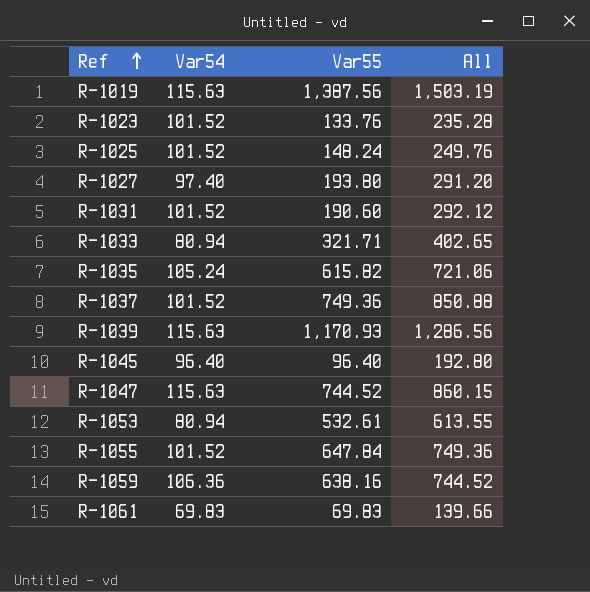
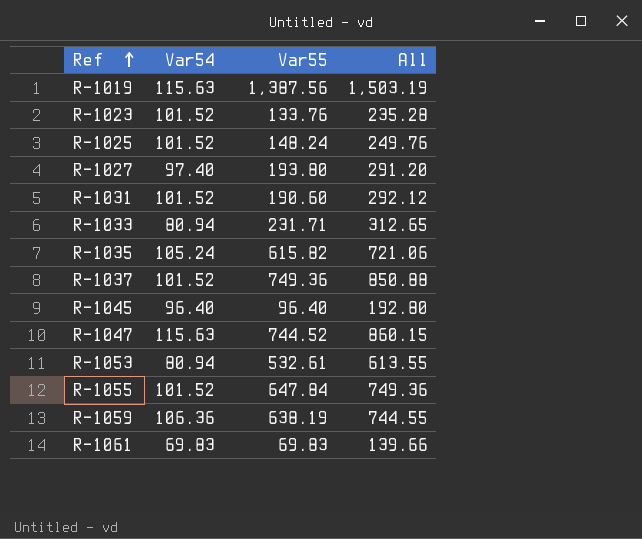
row R-1039: 115.63 | 1,170.93 | 1,286.56 -> none
R-1033 | Var55: 321.71 -> 231.71
R-1033 | All: 402.65 -> 312.65
R-1059 | Var55: 638.16 -> 638.19
R-1059 | All: 744.52 -> 744.55

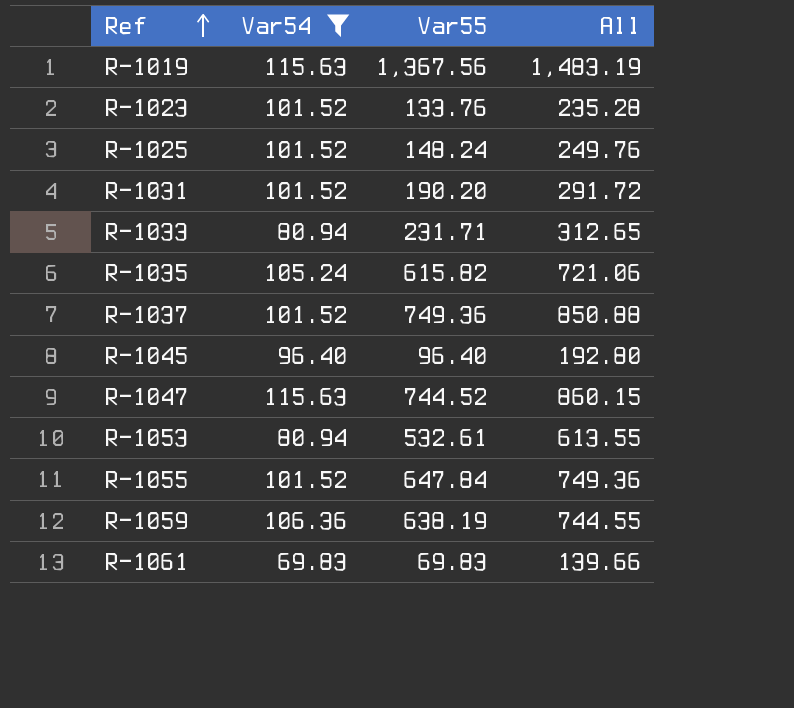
filter: none -> Var54 != 97.40
R-1019 | Var55: 1,387.56 -> 1,367.56
R-1019 | All: 1,503.19 -> 1,483.19
R-1031 | Var55: 190.60 -> 190.20
R-1031 | All: 292.12 -> 291.72

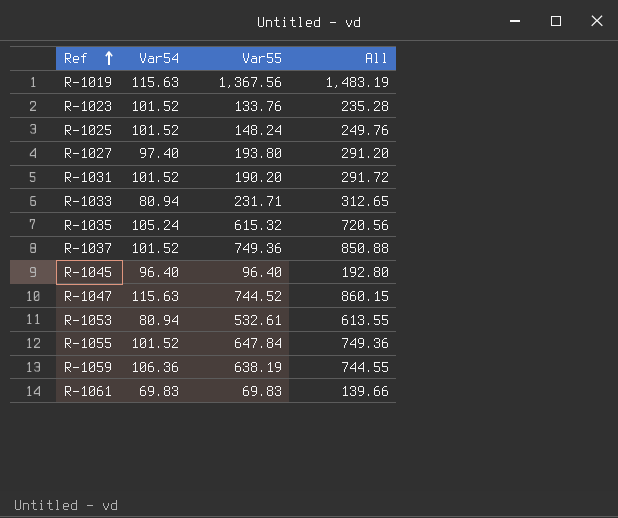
filter: Var54 != 97.40 -> none
R-1035 | Var55: 615.82 -> 615.32
R-1035 | All: 721.06 -> 720.56

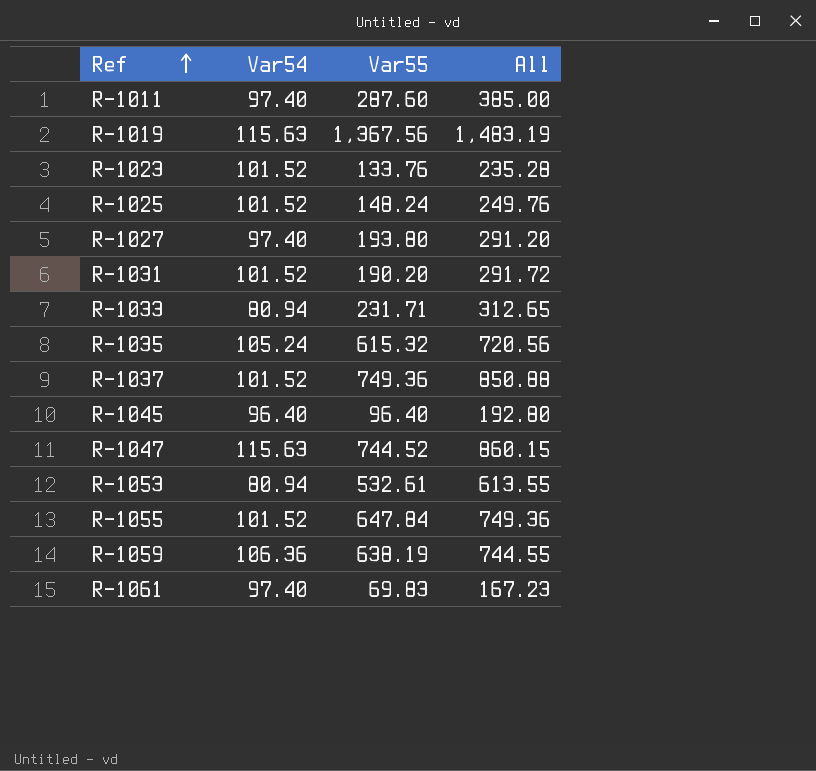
row R-1011: none -> 97.40 | 287.60 | 385.00
R-1061 | Var54: 69.83 -> 97.40
R-1061 | All: 139.66 -> 167.23

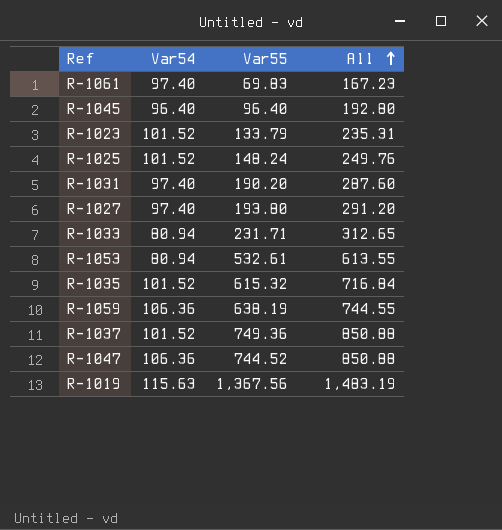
row order: Ref ascending -> All ascending
row R-1011: 97.40 | 287.60 | 385.00 -> none
row R-1055: 101.52 | 647.84 | 749.36 -> none
R-1023 | Var55: 133.76 -> 133.79
R-1023 | All: 235.28 -> 235.31
R-1031 | Var54: 101.52 -> 97.40
R-1031 | All: 291.72 -> 287.60
R-1035 | Var54: 105.24 -> 101.52
R-1035 | All: 720.56 -> 716.84
R-1047 | Var54: 115.63 -> 106.36
R-1047 | All: 860.15 -> 850.88

